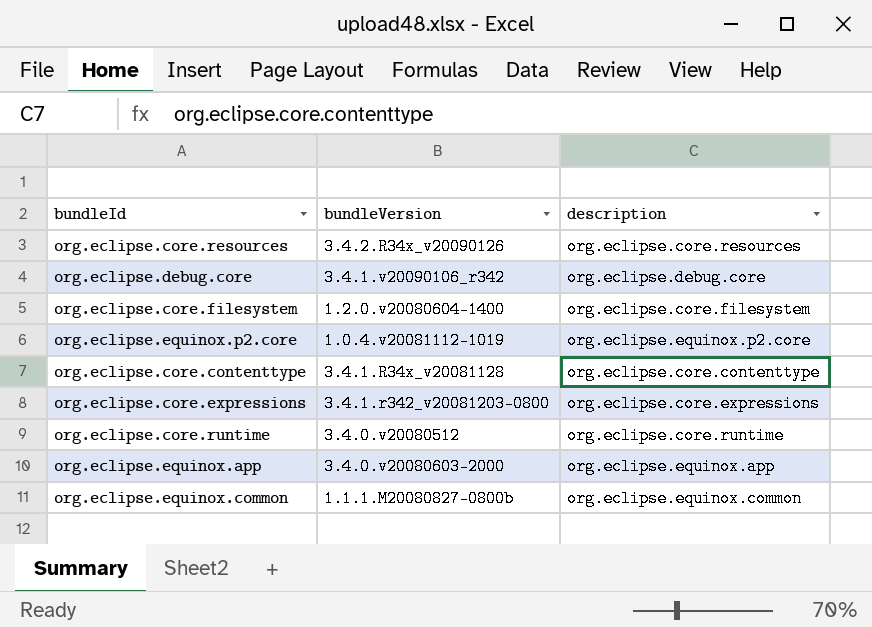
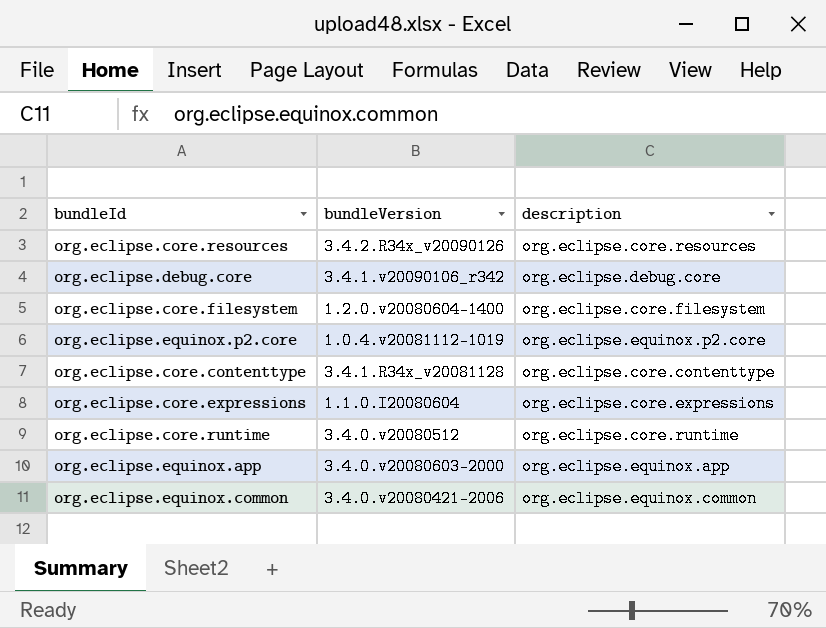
org.eclipse.core.expressions | bundleVersion: 3.4.1.r342_v20081203-0800 -> 1.1.0.I20080604
org.eclipse.equinox.common | bundleVersion: 1.1.1.M20080827-0800b -> 3.4.0.v20080421-2006

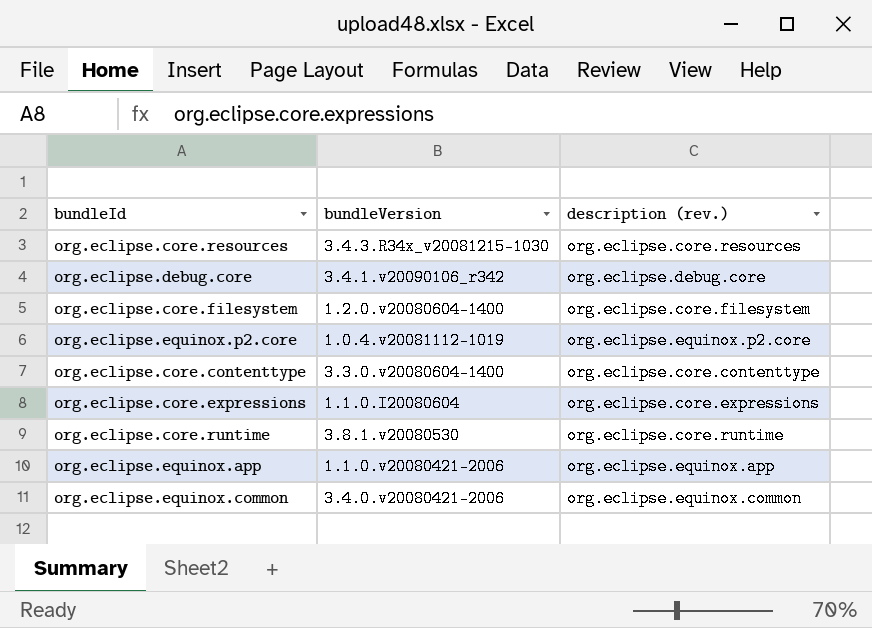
column name: description -> description (rev.)
org.eclipse.core.resources | bundleVersion: 3.4.2.R34x_v20090126 -> 3.4.3.R34x_v20081215-1030
org.eclipse.core.contenttype | bundleVersion: 3.4.1.R34x_v20081128 -> 3.3.0.v20080604-1400
org.eclipse.core.runtime | bundleVersion: 3.4.0.v20080512 -> 3.8.1.v20080530
org.eclipse.equinox.app | bundleVersion: 3.4.0.v20080603-2000 -> 1.1.0.v20080421-2006

